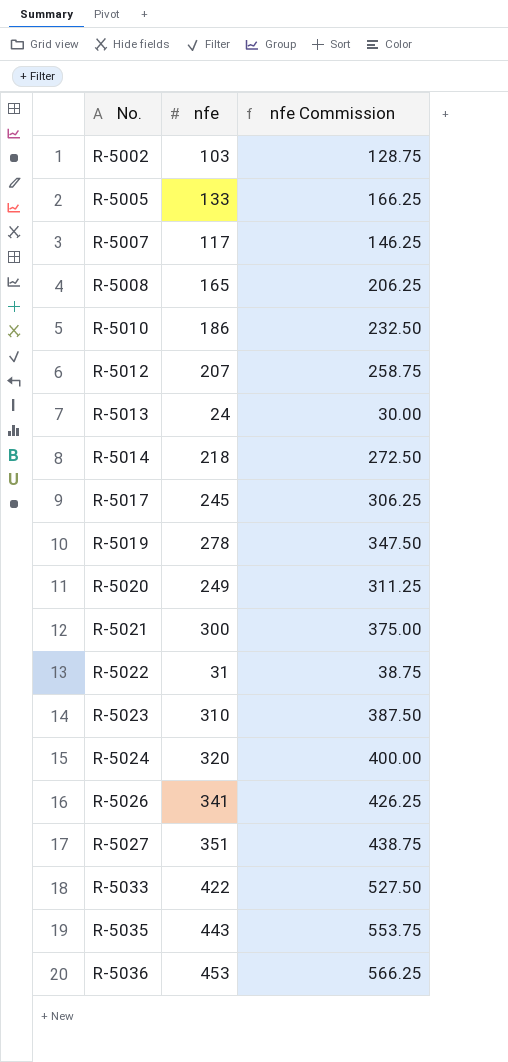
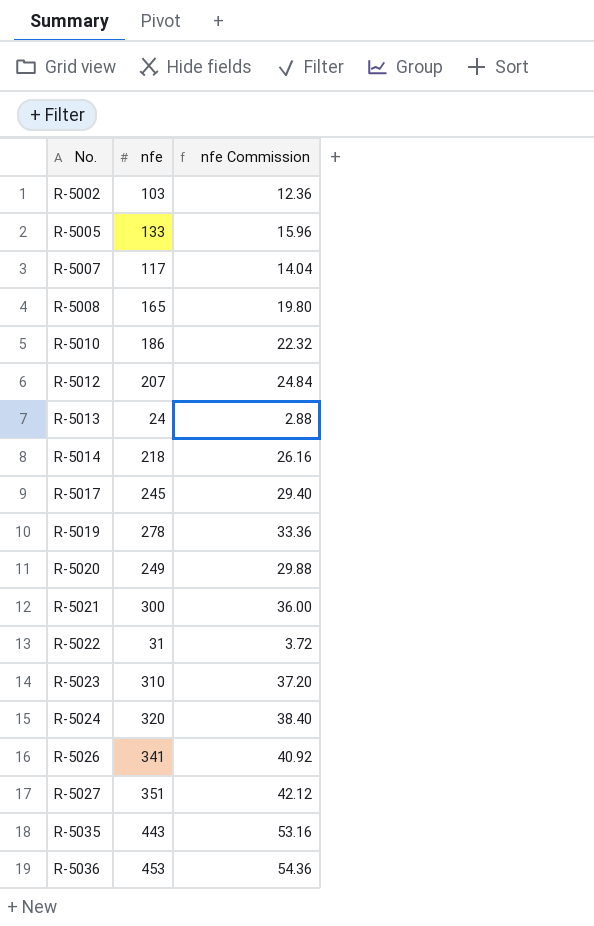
column nfe Commission | formula: [nfe] * 1.25 -> [nfe] * 0.12
row R-5033: 422 | 527.50 -> none

